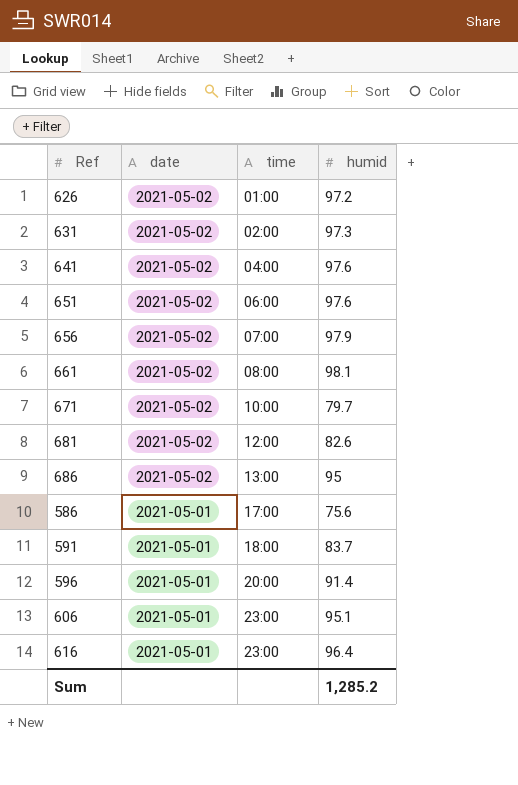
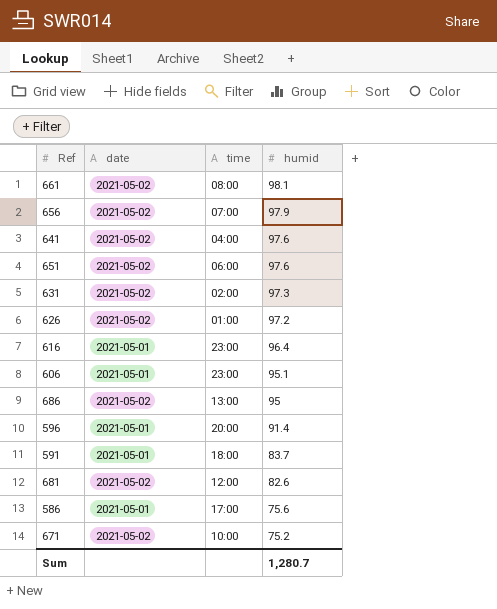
row order: date descending -> humid descending
671 | humid: 79.7 -> 75.2
Sum | humid: 1,285.2 -> 1,280.7

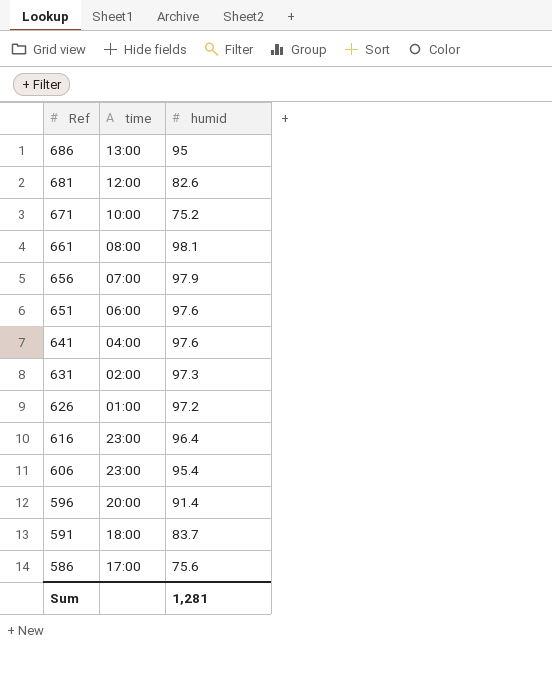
row order: humid descending -> Ref descending
column date | position: 2 -> none
606 | humid: 95.1 -> 95.4
Sum | humid: 1,280.7 -> 1,281

